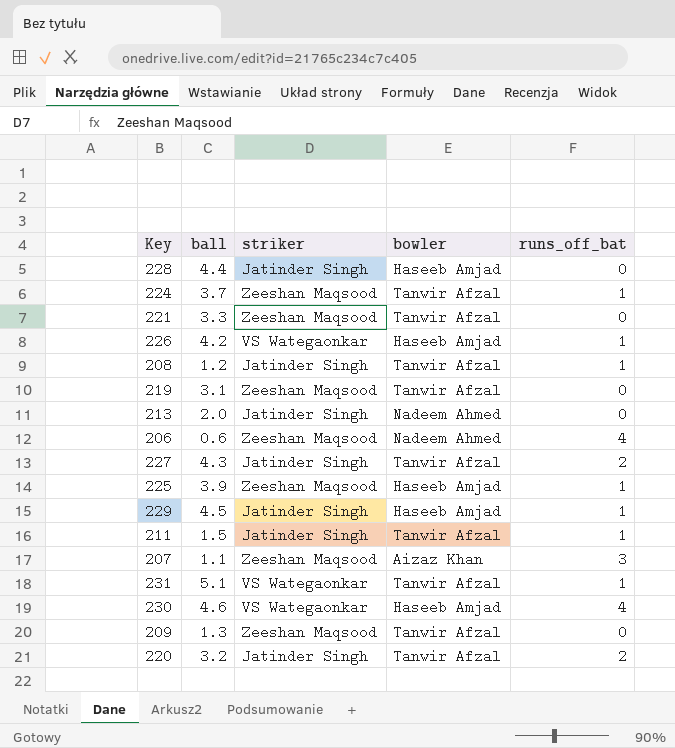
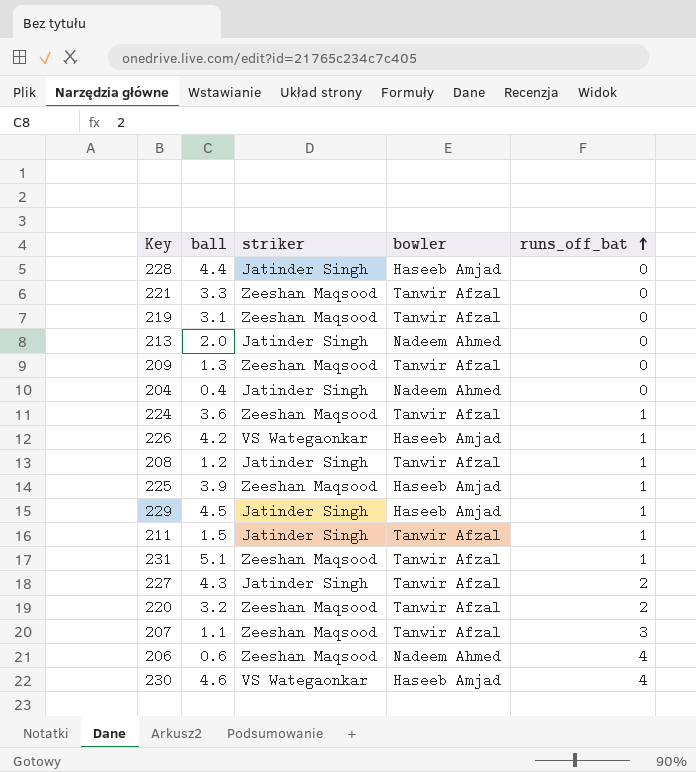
row order: none -> runs_off_bat ascending
row 204: none -> 0.4 | Jatinder Singh | Nadeem Ahmed | 0
224 | ball: 3.7 -> 3.6
231 | striker: VS Wategaonkar -> Zeeshan Maqsood
220 | striker: Jatinder Singh -> Zeeshan Maqsood
207 | bowler: Aizaz Khan -> Tanwir Afzal

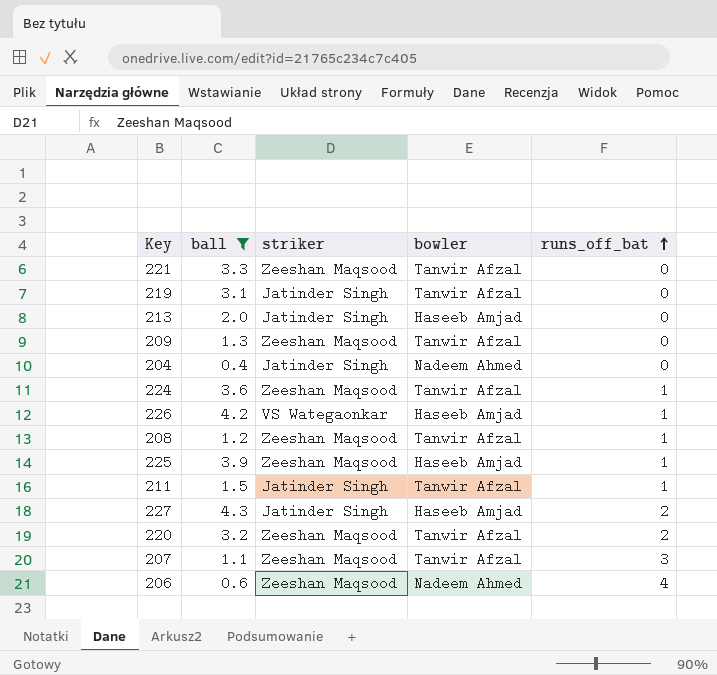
filter: none -> ball <= 4.3
219 | striker: Zeeshan Maqsood -> Jatinder Singh
213 | bowler: Nadeem Ahmed -> Haseeb Amjad
208 | striker: Jatinder Singh -> Zeeshan Maqsood
227 | bowler: Tanwir Afzal -> Haseeb Amjad

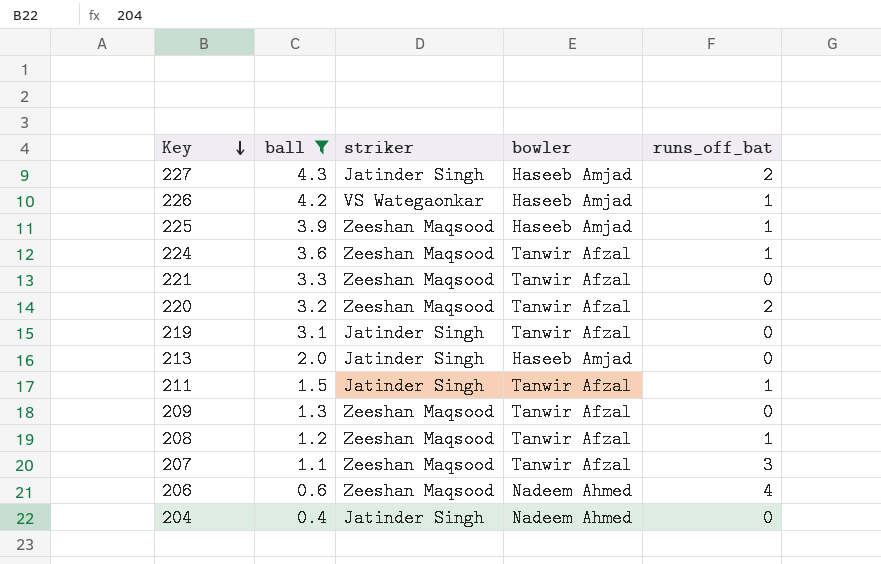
row order: runs_off_bat ascending -> Key descending

